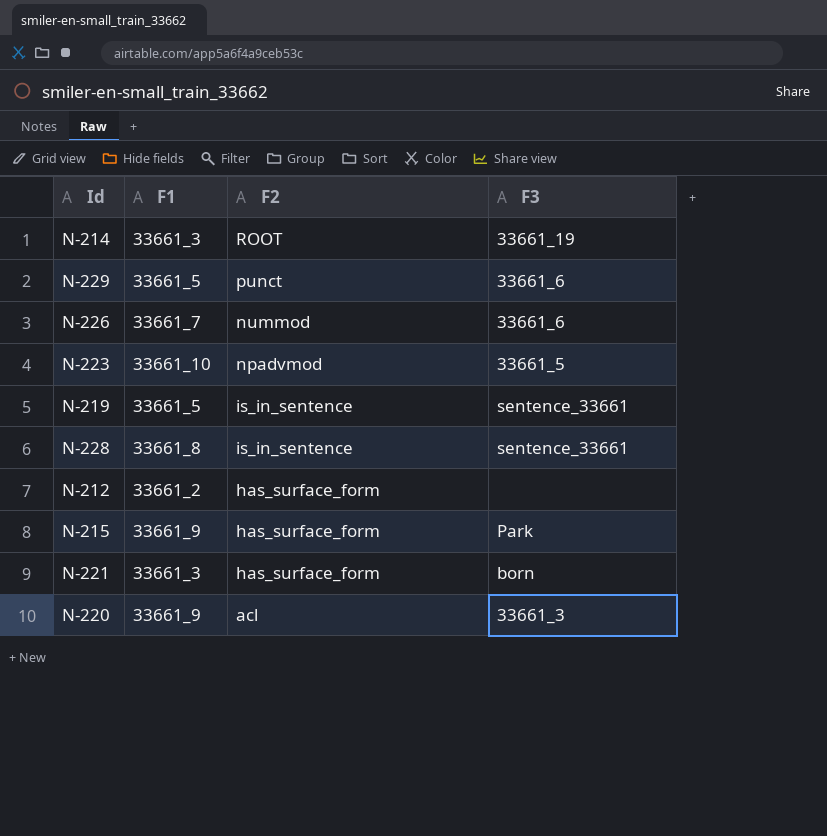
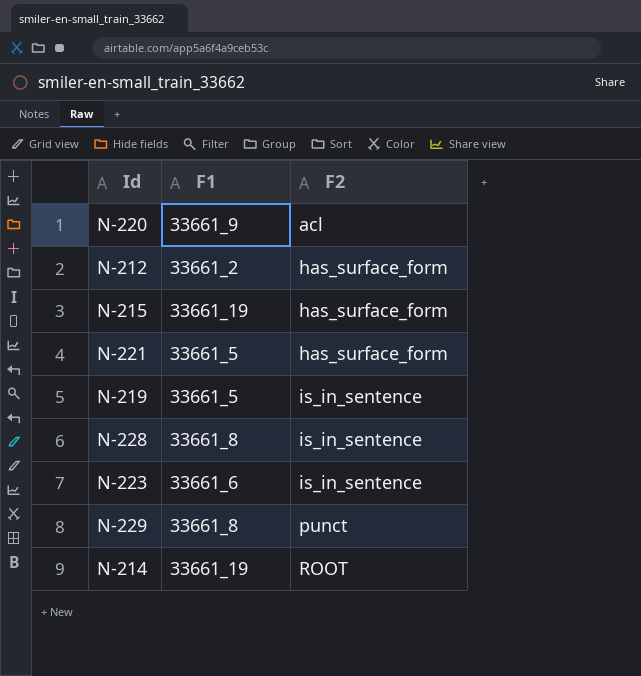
row order: F2 descending -> F2 ascending
column F3 | position: 4 -> none
row N-226: 33661_7 | nummod | 33661_6 -> none
N-215 | F1: 33661_9 -> 33661_19
N-221 | F1: 33661_3 -> 33661_5
N-223 | F1: 33661_10 -> 33661_6
N-223 | F2: npadvmod -> is_in_sentence
N-229 | F1: 33661_5 -> 33661_8
N-214 | F1: 33661_3 -> 33661_19

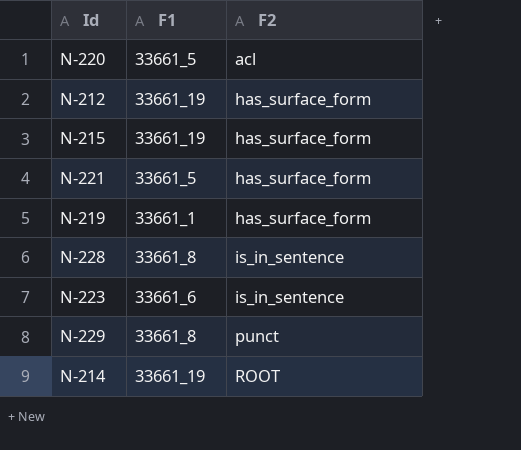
N-220 | F1: 33661_9 -> 33661_5
N-212 | F1: 33661_2 -> 33661_19
N-219 | F1: 33661_5 -> 33661_1
N-219 | F2: is_in_sentence -> has_surface_form

